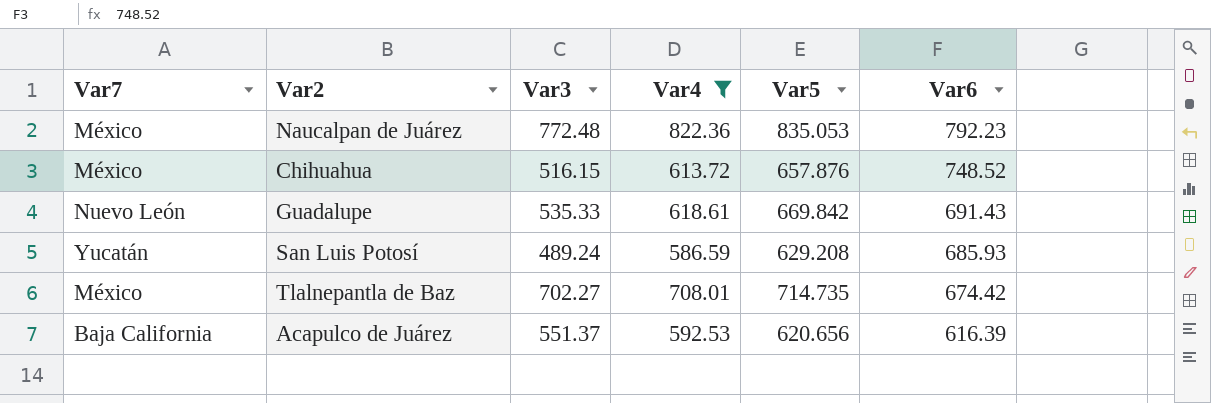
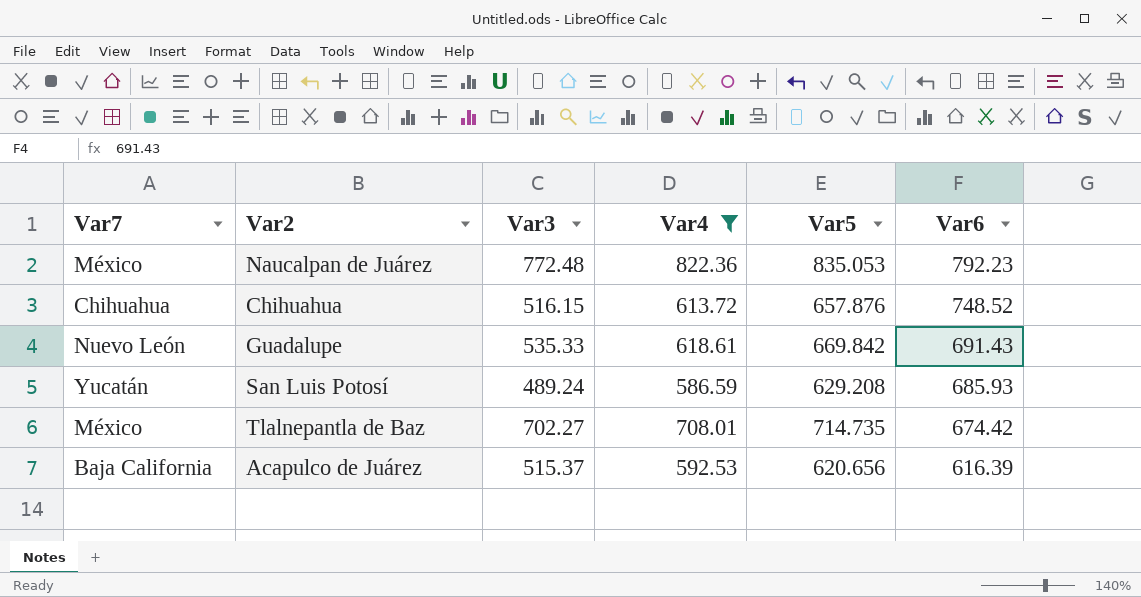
Chihuahua | Var7: México -> Chihuahua
Acapulco de Juárez | Var3: 551.37 -> 515.37

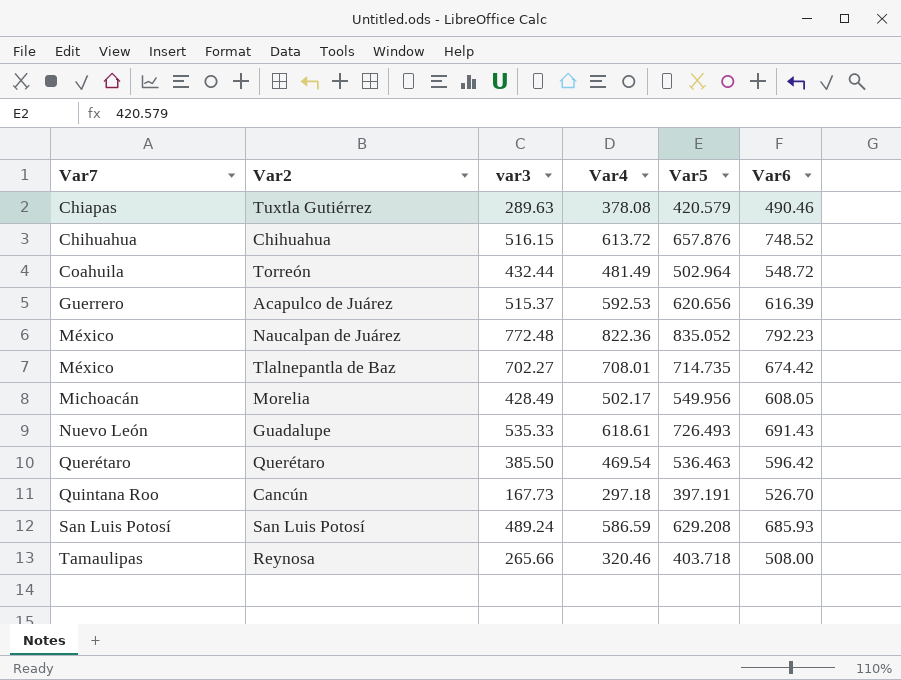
filter: Var4 >= 586.59 -> none
row order: Var6 descending -> Var7 ascending
column name: Var3 -> var3
Acapulco de Juárez | Var7: Baja California -> Guerrero
Naucalpan de Juárez | Var5: 835.053 -> 835.052
Guadalupe | Var5: 669.842 -> 726.493
San Luis Potosí | Var7: Yucatán -> San Luis Potosí

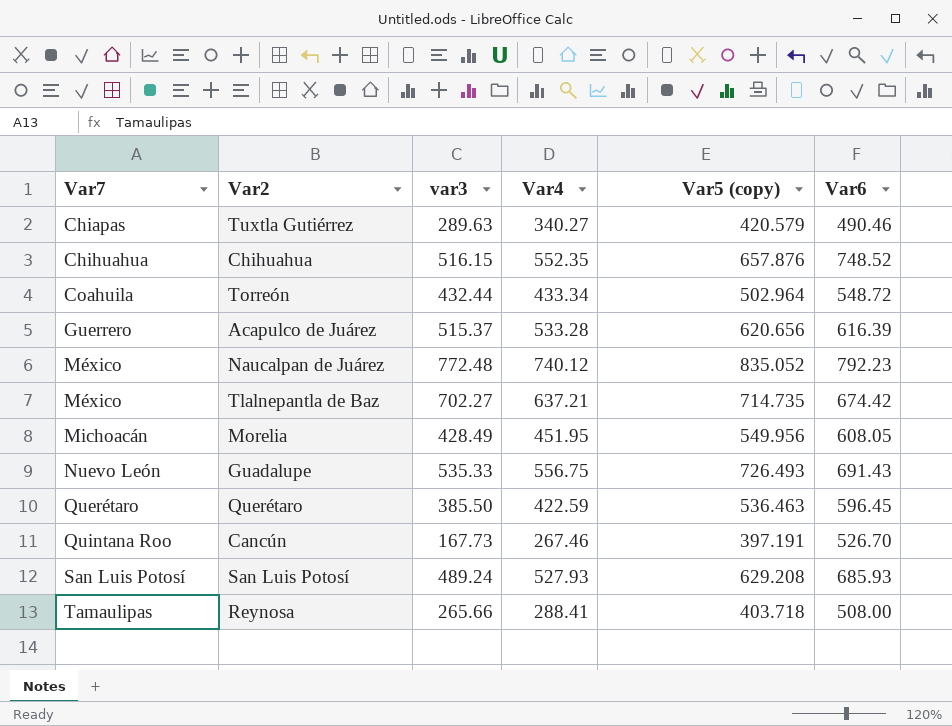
column name: Var5 -> Var5 (copy)
Tuxtla Gutiérrez | Var4: 378.08 -> 340.27
Chihuahua | Var4: 613.72 -> 552.35
Torreón | Var4: 481.49 -> 433.34
Acapulco de Juárez | Var4: 592.53 -> 533.28
Naucalpan de Juárez | Var4: 822.36 -> 740.12
Tlalnepantla de Baz | Var4: 708.01 -> 637.21
Morelia | Var4: 502.17 -> 451.95
Guadalupe | Var4: 618.61 -> 556.75
Querétaro | Var4: 469.54 -> 422.59
Querétaro | Var6: 596.42 -> 596.45
Cancún | Var4: 297.18 -> 267.46
San Luis Potosí | Var4: 586.59 -> 527.93
Reynosa | Var4: 320.46 -> 288.41

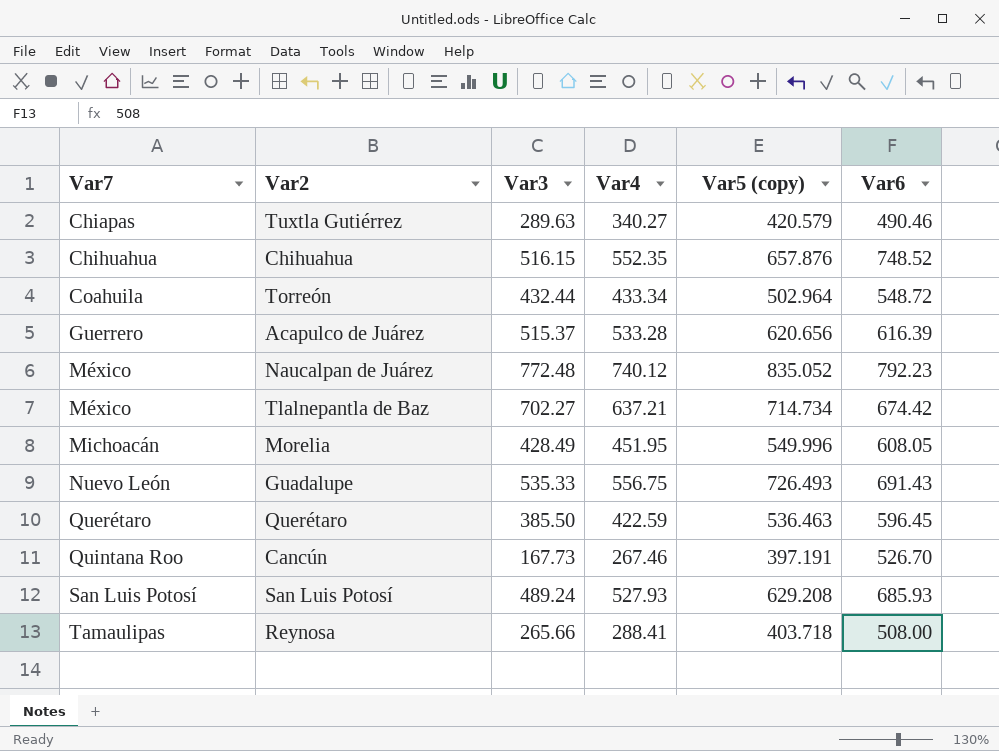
column name: var3 -> Var3
Tlalnepantla de Baz | Var5 (copy): 714.735 -> 714.734
Morelia | Var5 (copy): 549.956 -> 549.996

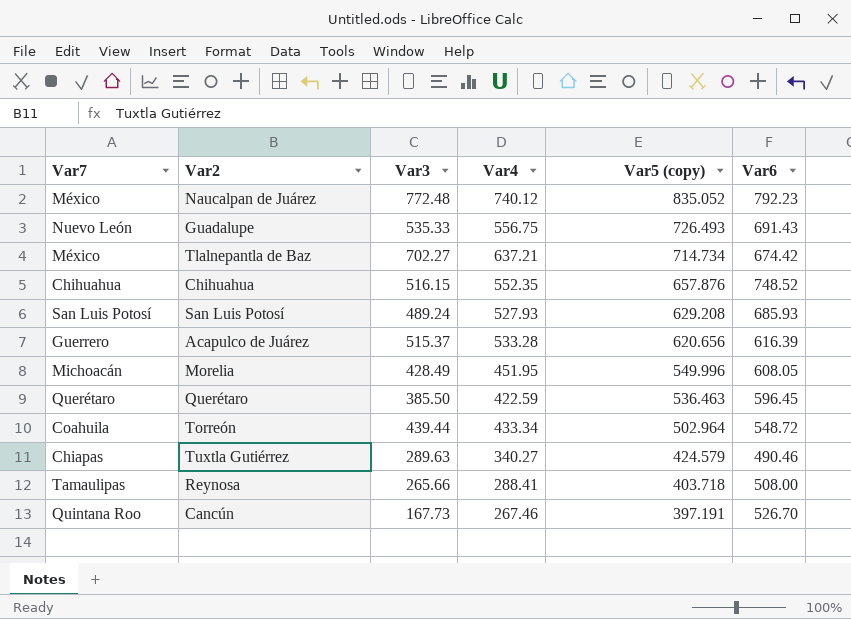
row order: Var7 ascending -> Var5 (copy) descending
Torreón | Var3: 432.44 -> 439.44
Tuxtla Gutiérrez | Var5 (copy): 420.579 -> 424.579

